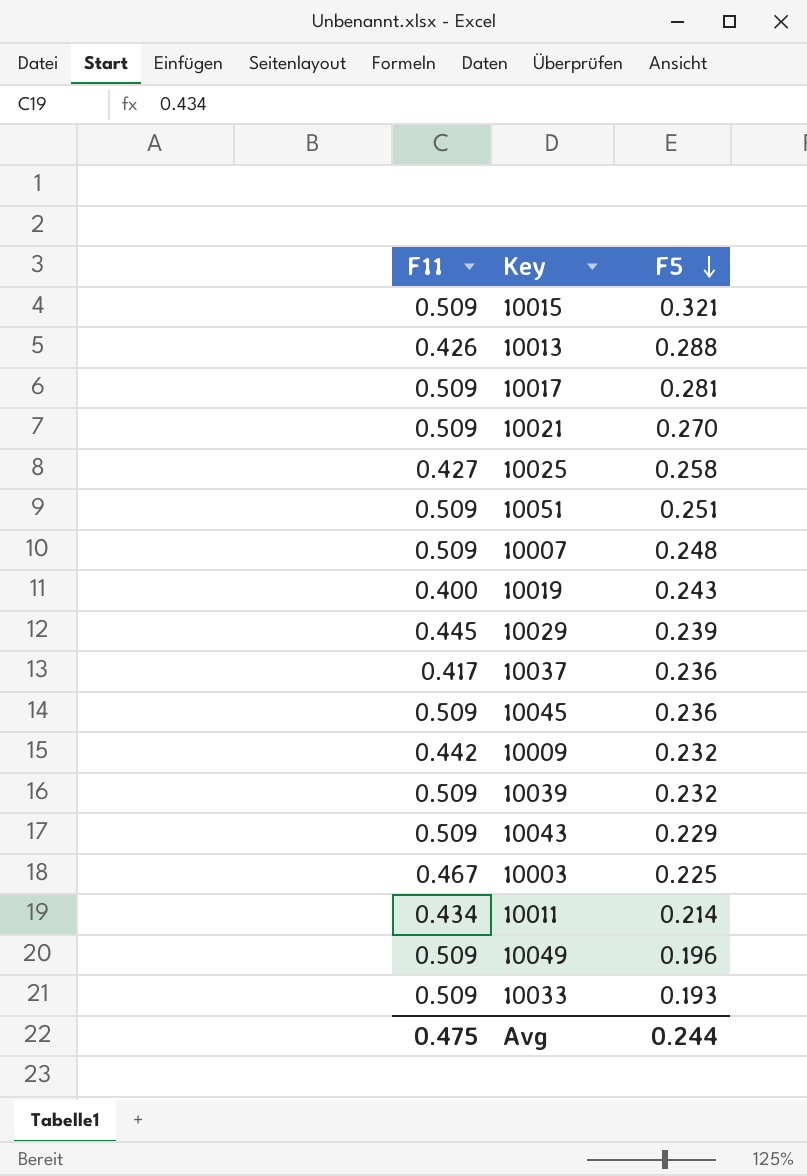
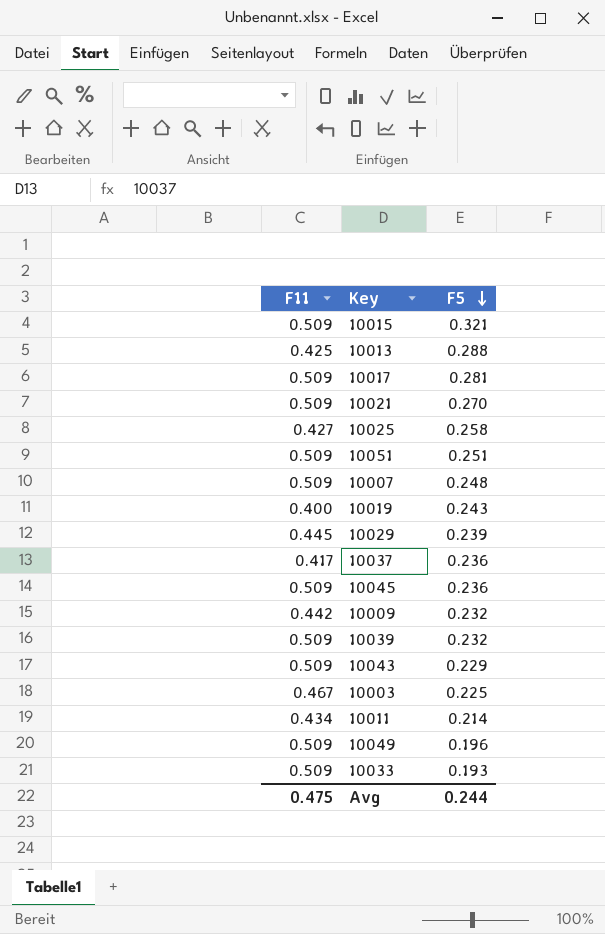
10013 | F11: 0.426 -> 0.425

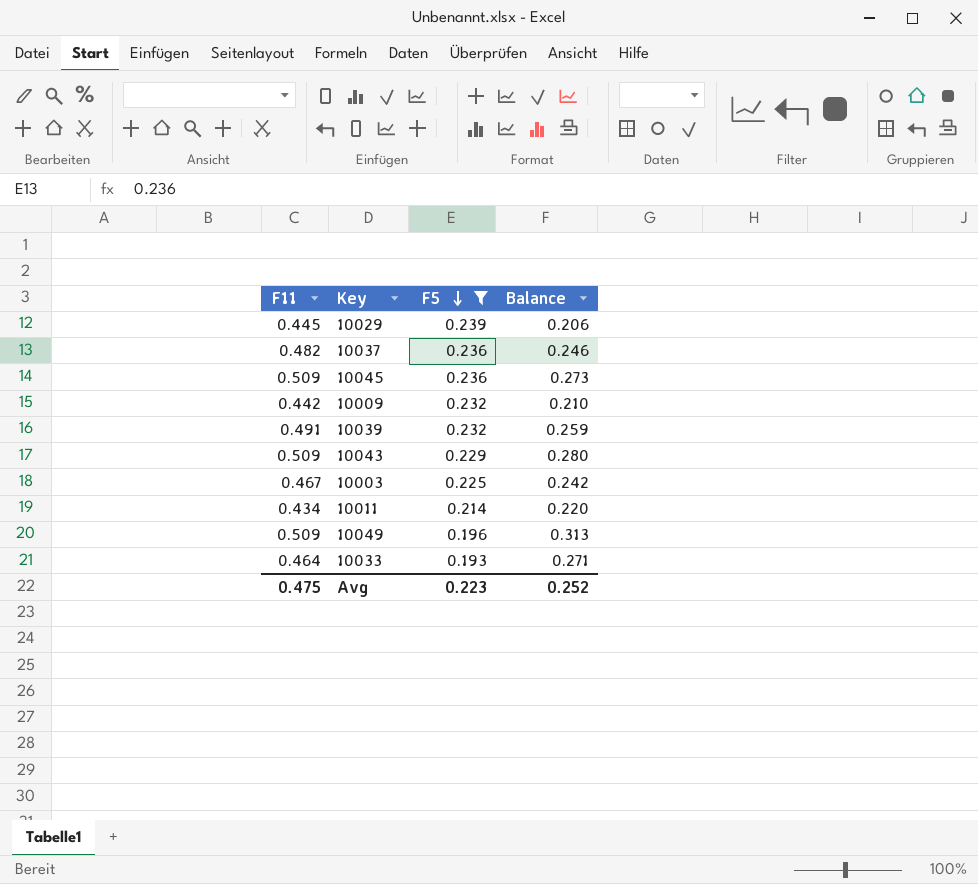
filter: none -> F5 <= 0.239
column Balance | formula: none -> [F11] - [F5]
10037 | F11: 0.417 -> 0.482
10039 | F11: 0.509 -> 0.491
10033 | F11: 0.509 -> 0.464
Avg | F5: 0.244 -> 0.223

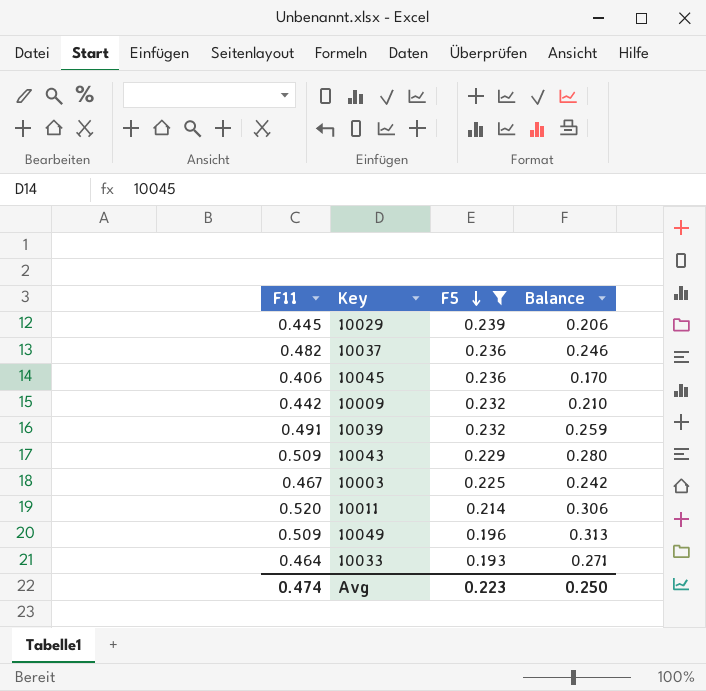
10045 | F11: 0.509 -> 0.406
10045 | Balance: 0.273 -> 0.170
10011 | F11: 0.434 -> 0.520
10011 | Balance: 0.220 -> 0.306
Avg | F11: 0.475 -> 0.474
Avg | Balance: 0.252 -> 0.250

